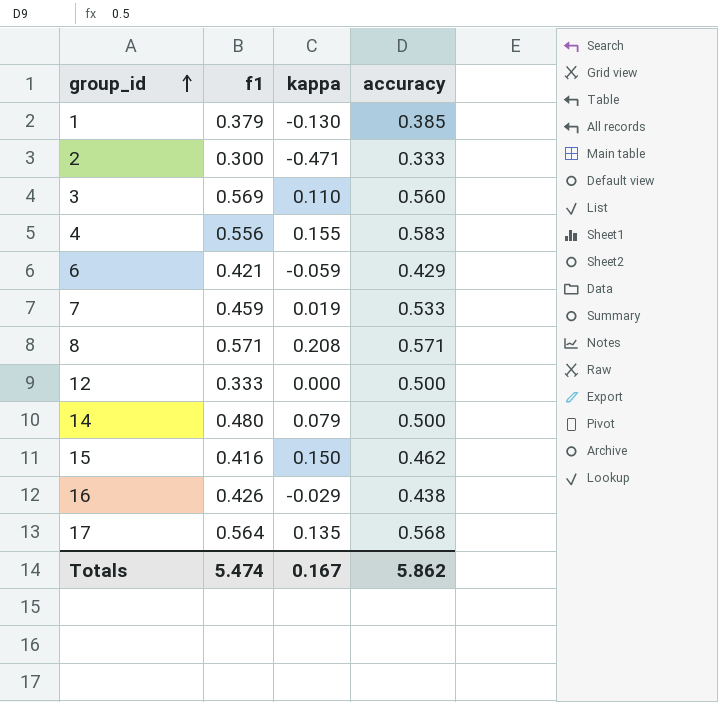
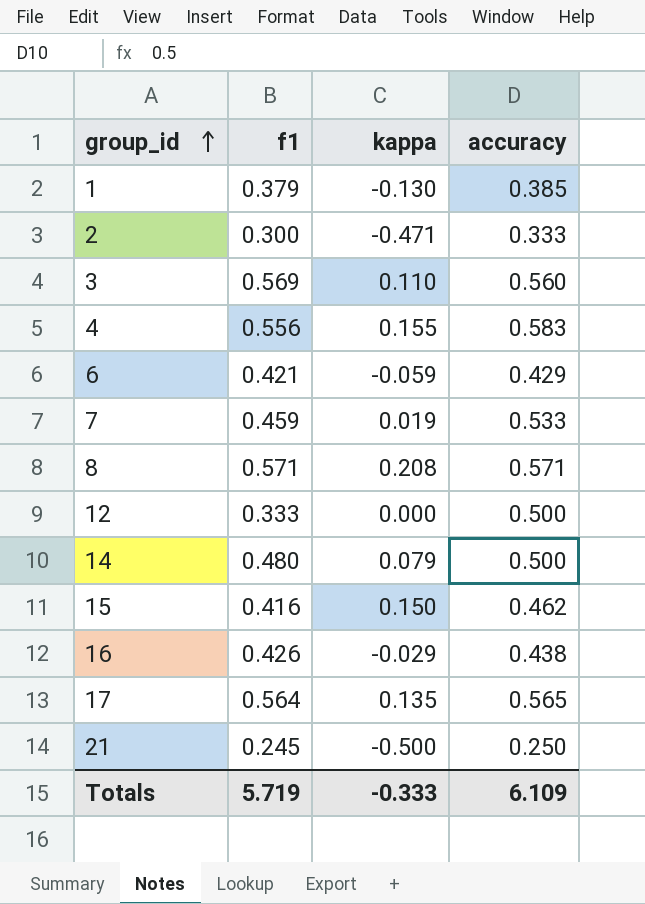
17 | accuracy: 0.568 -> 0.565
row 21: none -> 0.245 | -0.500 | 0.250
Totals | f1: 5.474 -> 5.719
Totals | kappa: 0.167 -> -0.333
Totals | accuracy: 5.862 -> 6.109

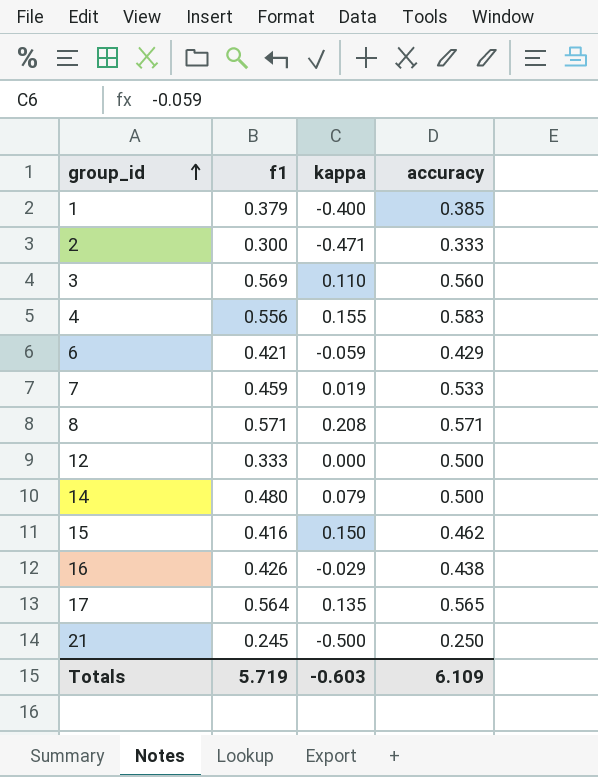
1 | kappa: -0.130 -> -0.400
Totals | kappa: -0.333 -> -0.603

